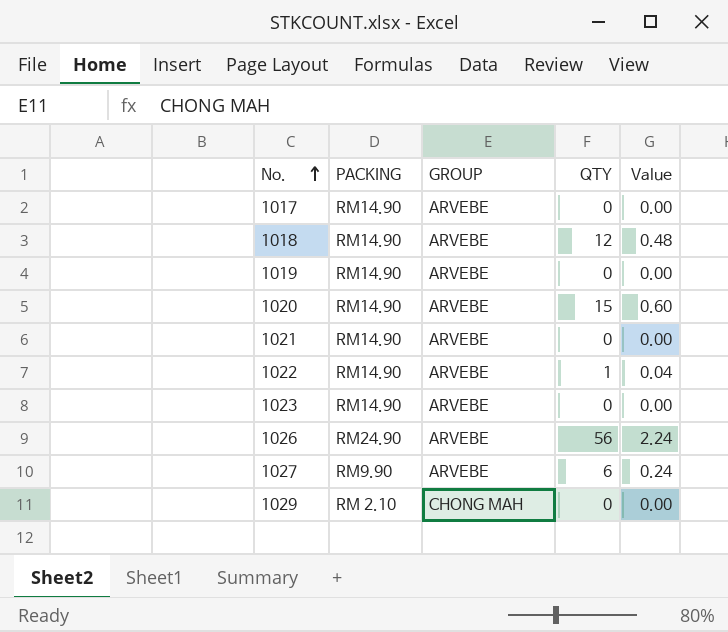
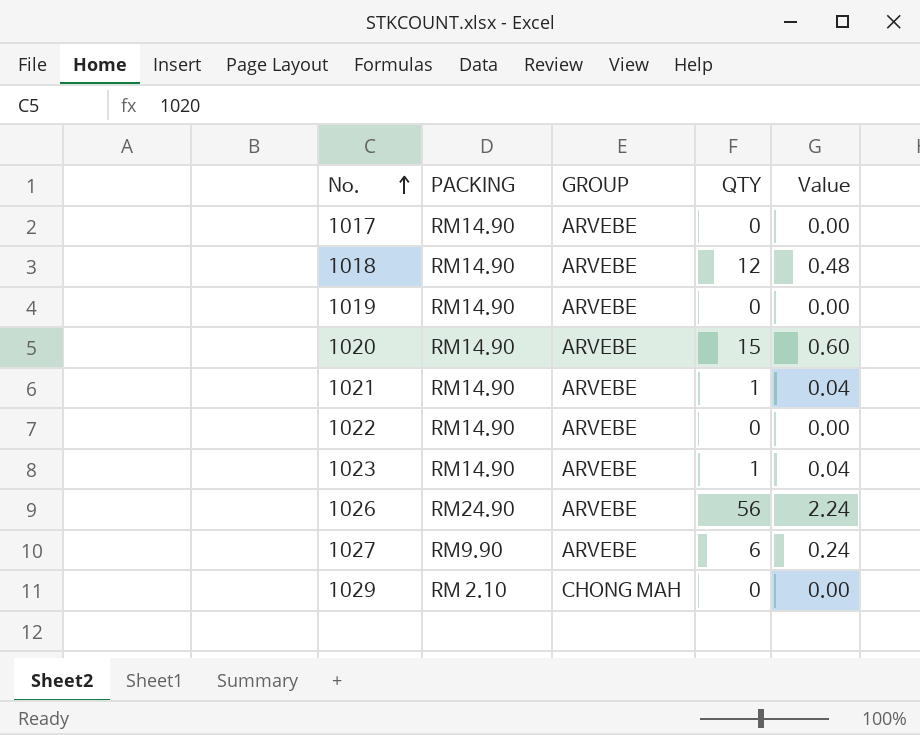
1021 | QTY: 0 -> 1
1021 | Value: 0.00 -> 0.04
1022 | QTY: 1 -> 0
1022 | Value: 0.04 -> 0.00
1023 | QTY: 0 -> 1
1023 | Value: 0.00 -> 0.04

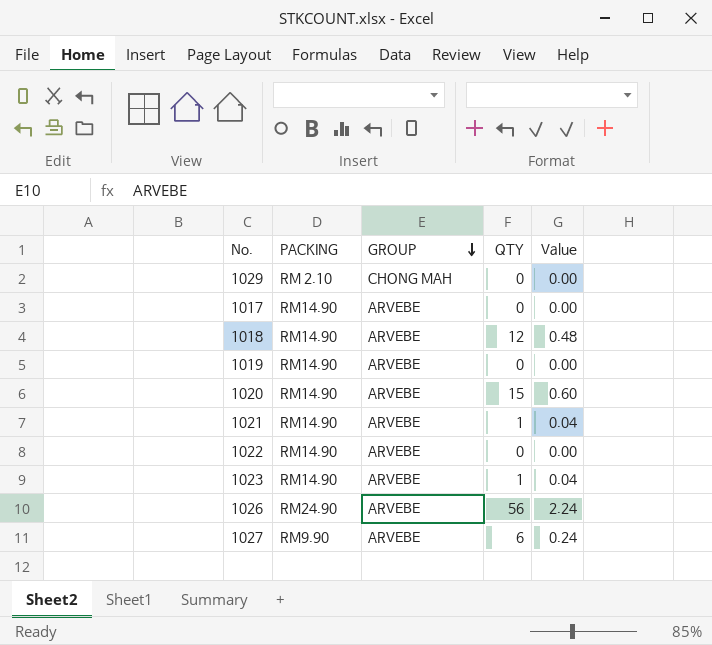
row order: No. ascending -> GROUP descending

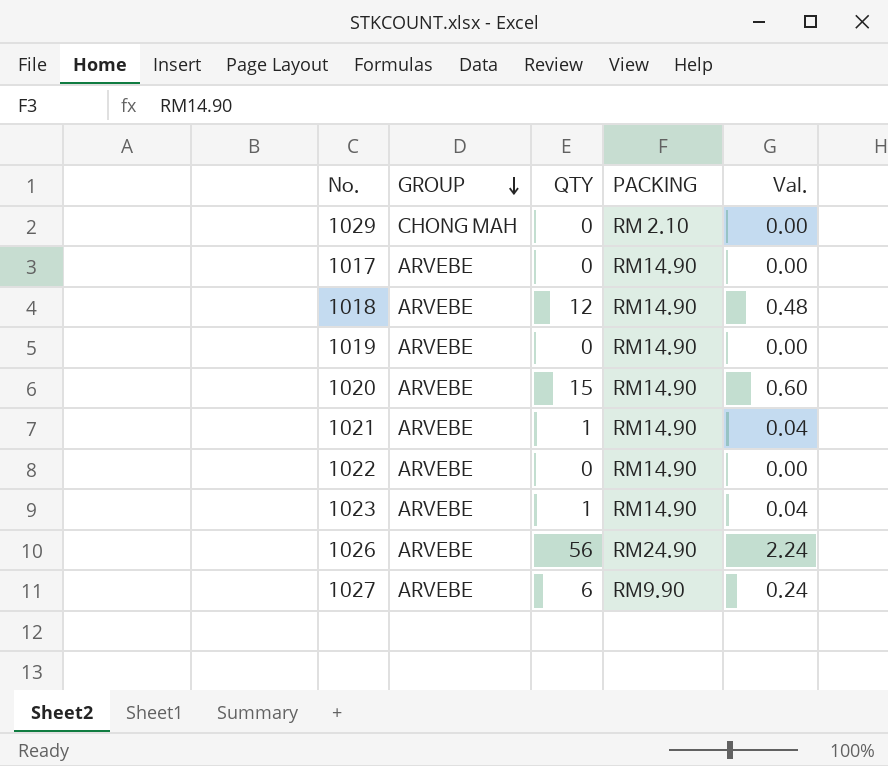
column PACKING | position: 2 -> 4
column name: Value -> Val.

